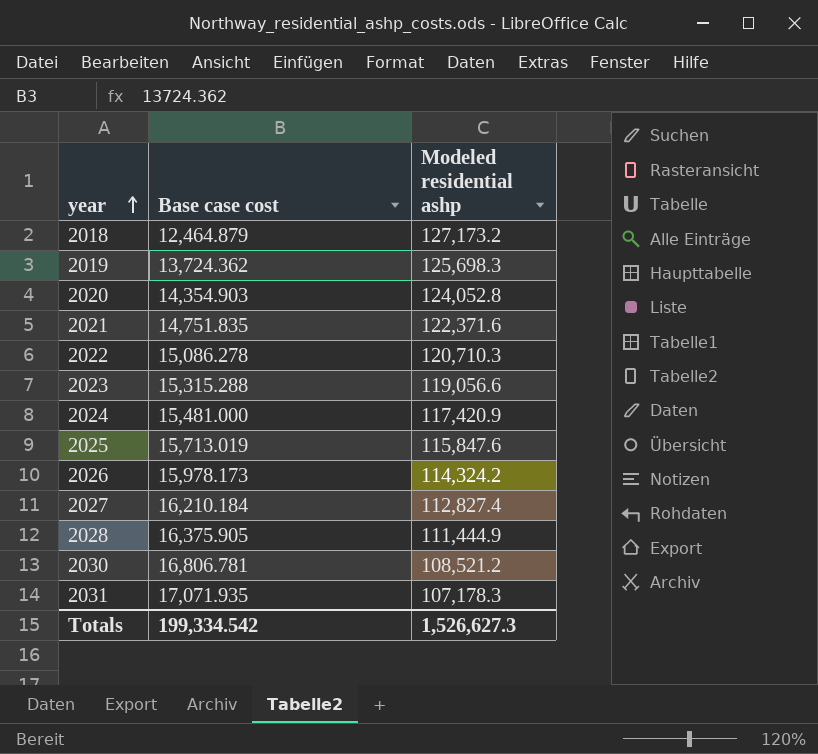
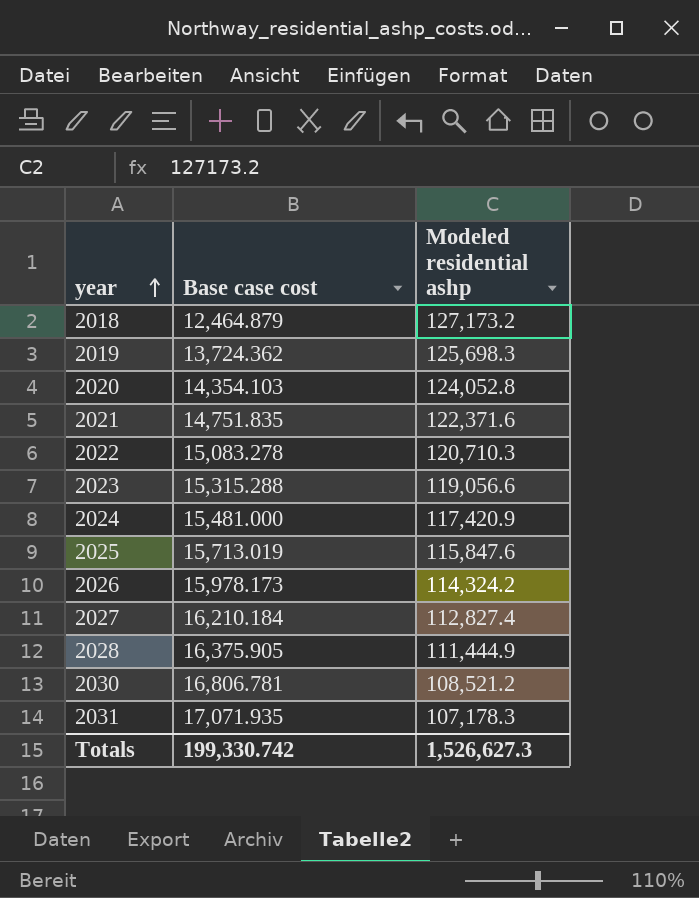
2020 | Base case cost: 14,354.903 -> 14,354.103
2022 | Base case cost: 15,086.278 -> 15,083.278
Totals | Base case cost: 199,334.542 -> 199,330.742

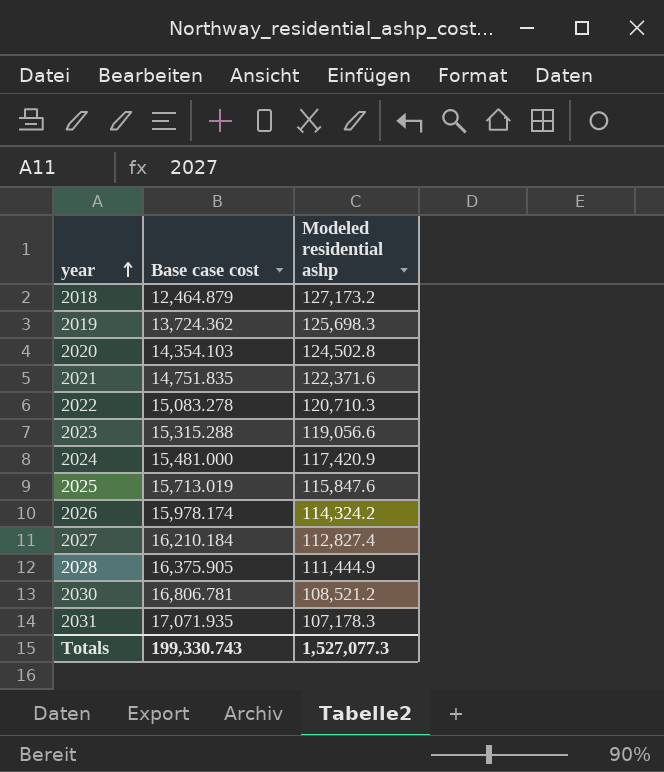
2020 | Modeled residential ashp: 124,052.8 -> 124,502.8
2026 | Base case cost: 15,978.173 -> 15,978.174
Totals | Base case cost: 199,330.742 -> 199,330.743
Totals | Modeled residential ashp: 1,526,627.3 -> 1,527,077.3

